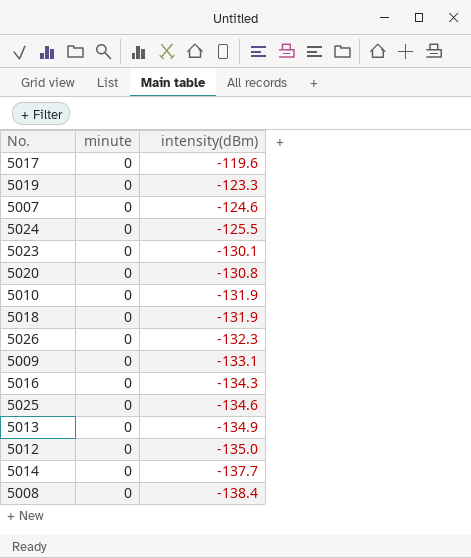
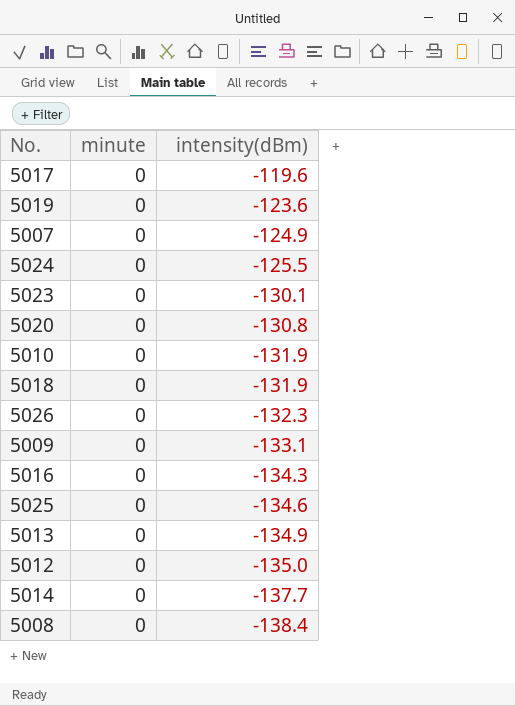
5019 | intensity(dBm): -123.3 -> -123.6
5007 | intensity(dBm): -124.6 -> -124.9

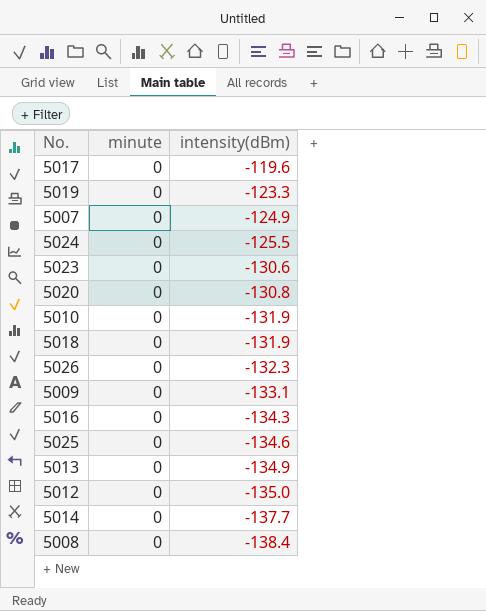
5019 | intensity(dBm): -123.6 -> -123.3
5023 | intensity(dBm): -130.1 -> -130.6

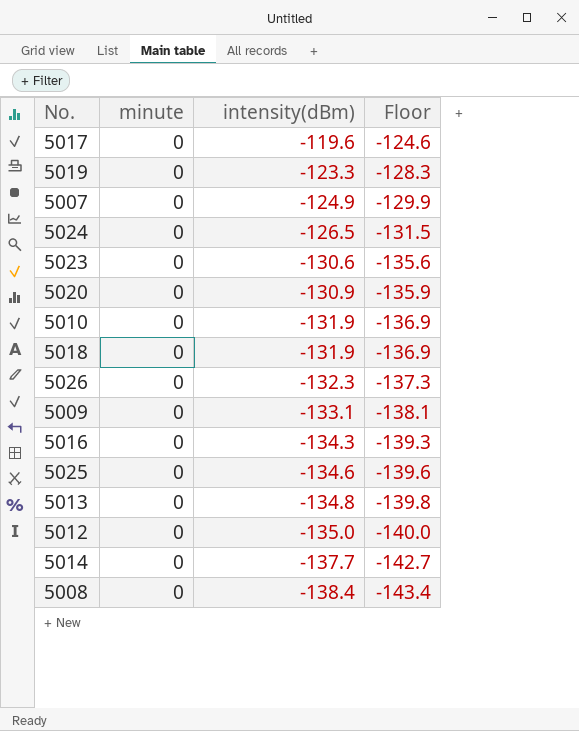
column Floor | formula: none -> [intensity(dBm)] - 5
5024 | intensity(dBm): -125.5 -> -126.5
5020 | intensity(dBm): -130.8 -> -130.9
5013 | intensity(dBm): -134.9 -> -134.8

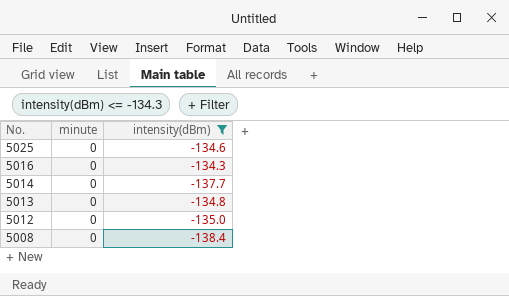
filter: none -> intensity(dBm) <= -134.3
row order: intensity(dBm) descending -> No. descending
column Floor | formula: [intensity(dBm)] - 5 -> none

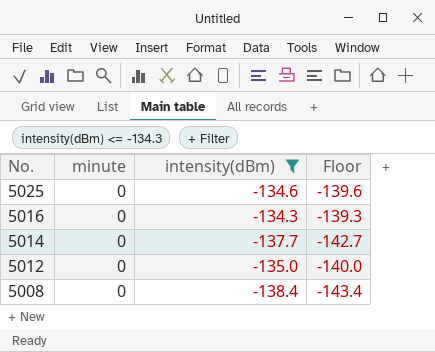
column Floor | formula: none -> [intensity(dBm)] - 5
row 5013: 0 | -134.8 -> none

